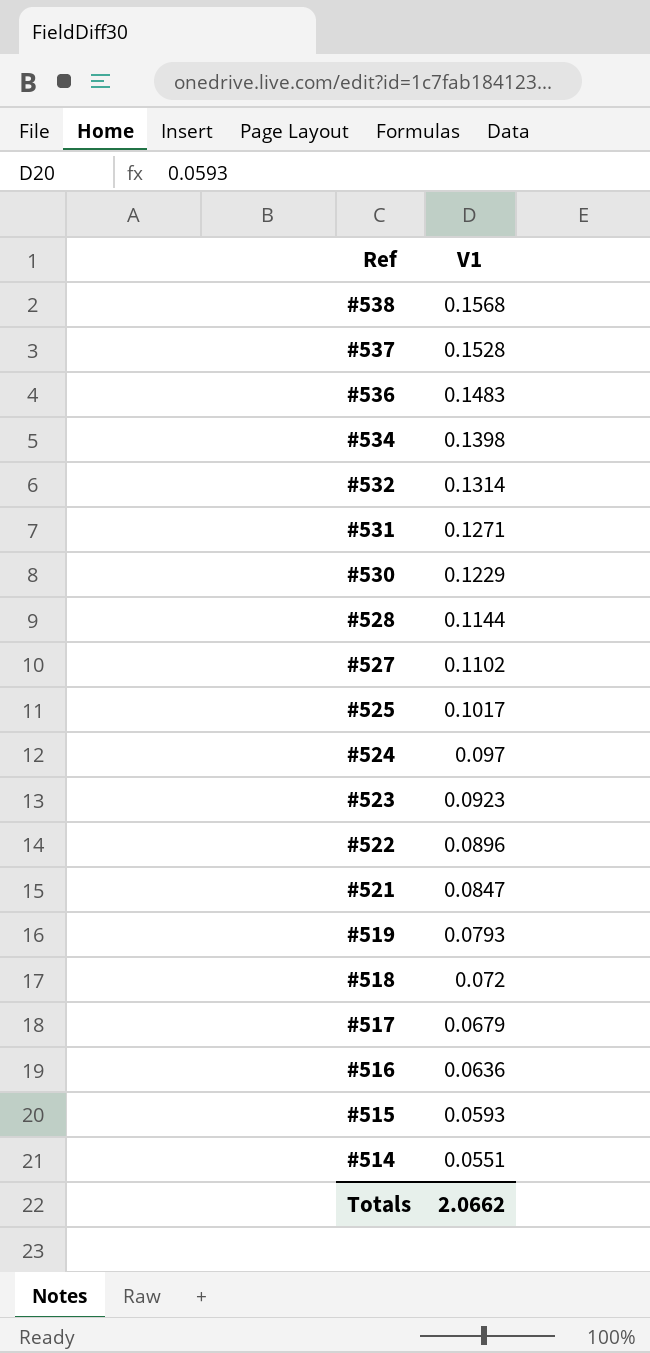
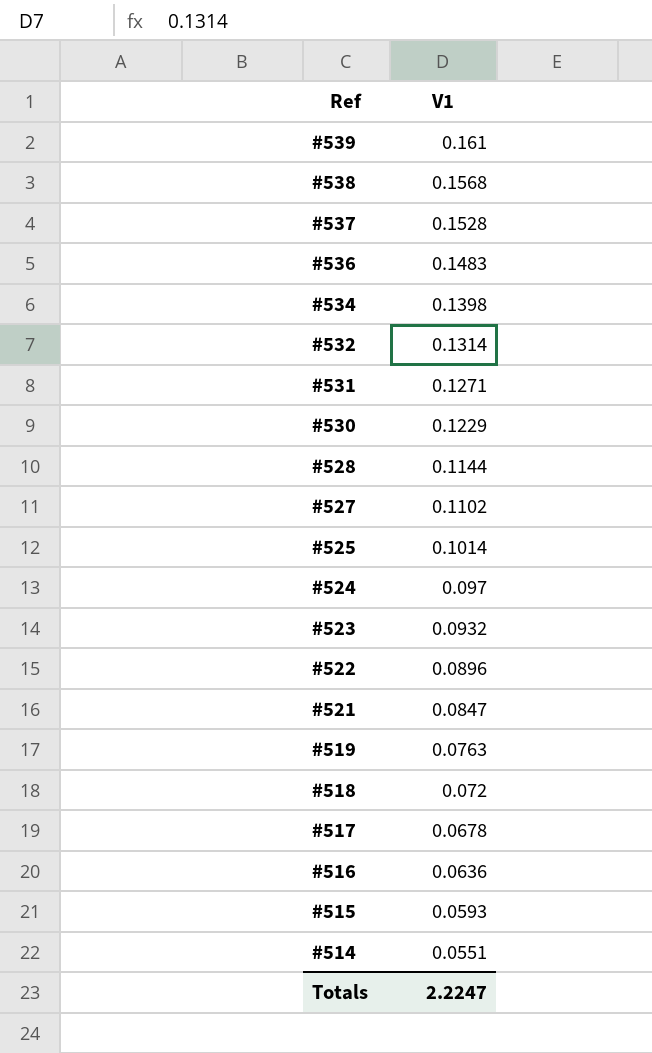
row #539: none -> 0.161
#525 | V1: 0.1017 -> 0.1014
#523 | V1: 0.0923 -> 0.0932
#519 | V1: 0.0793 -> 0.0763
#517 | V1: 0.0679 -> 0.0678
Totals | V1: 2.0662 -> 2.2247

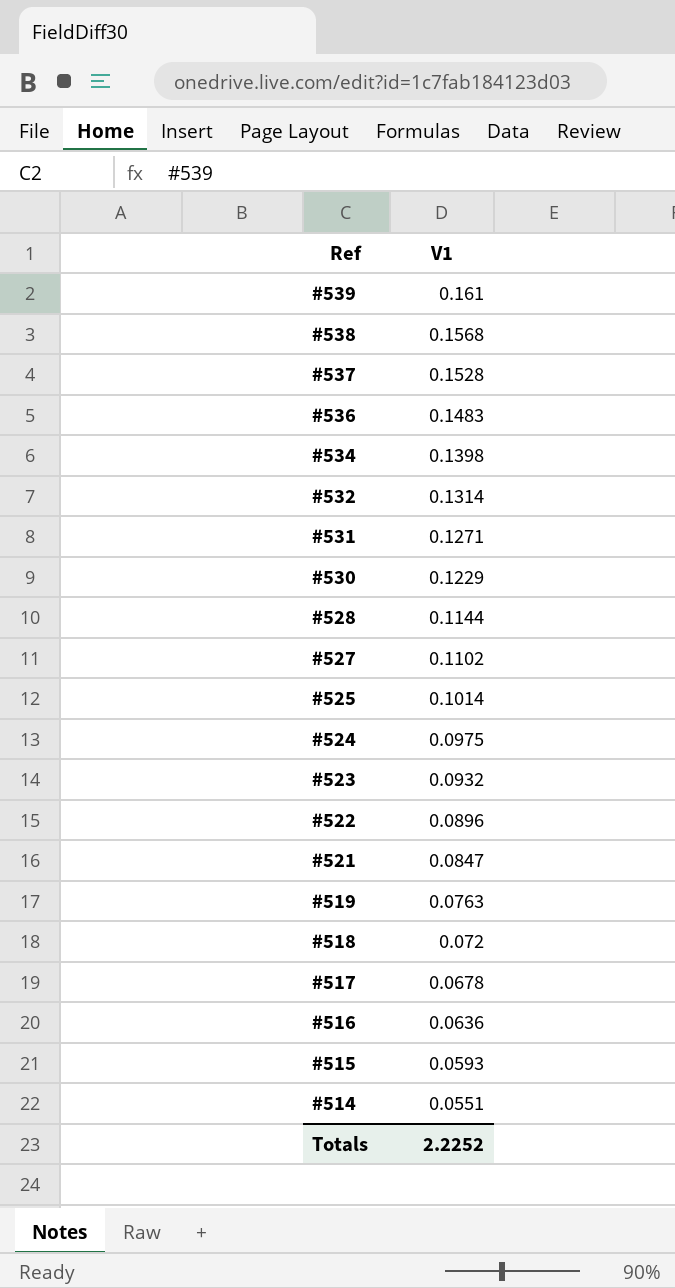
#524 | V1: 0.097 -> 0.0975
Totals | V1: 2.2247 -> 2.2252

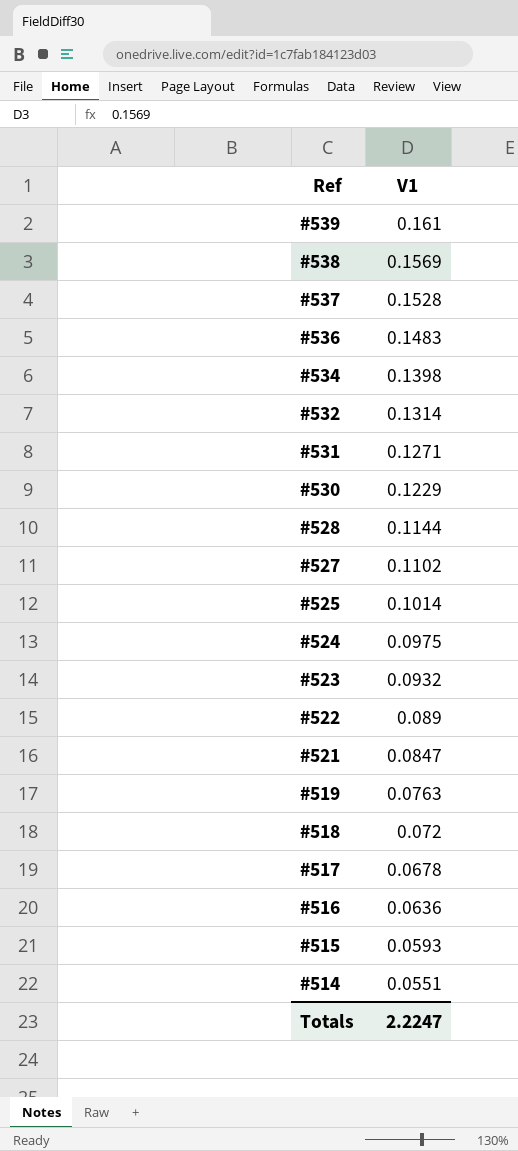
#538 | V1: 0.1568 -> 0.1569
#522 | V1: 0.0896 -> 0.089
Totals | V1: 2.2252 -> 2.2247

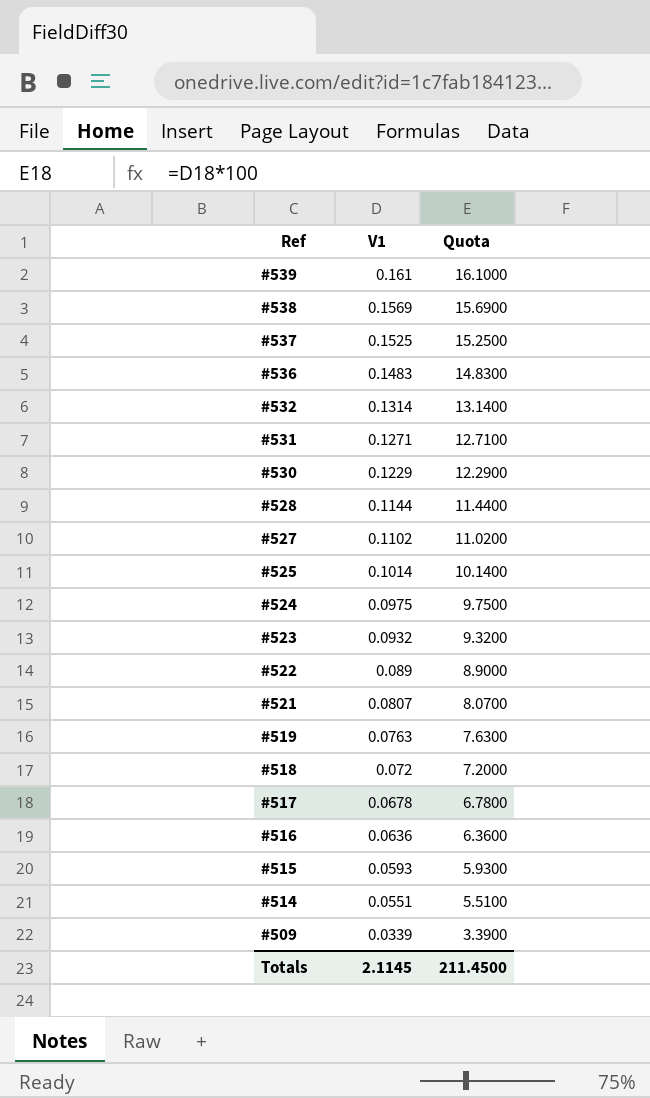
column Quota | formula: none -> [V1] * 100
row #534: 0.1398 -> none
#537 | V1: 0.1528 -> 0.1525
#521 | V1: 0.0847 -> 0.0807
row #509: none -> 0.0339 | 3.3900
Totals | V1: 2.2247 -> 2.1145

